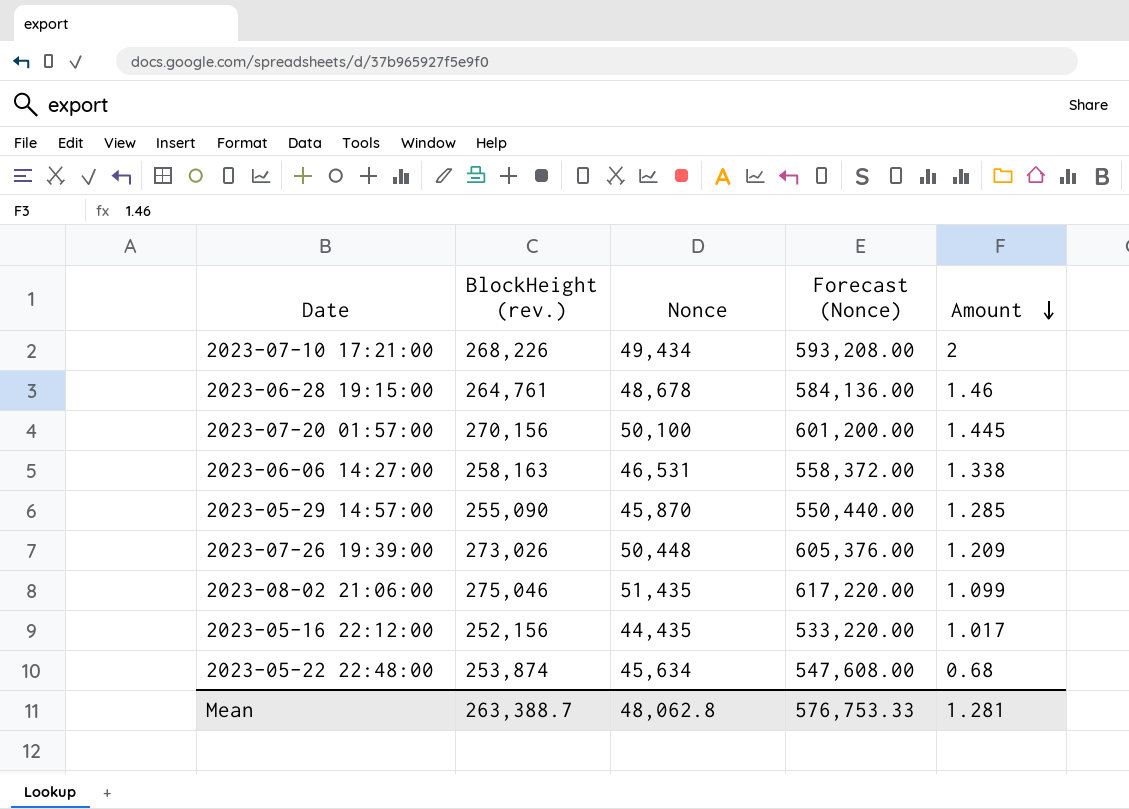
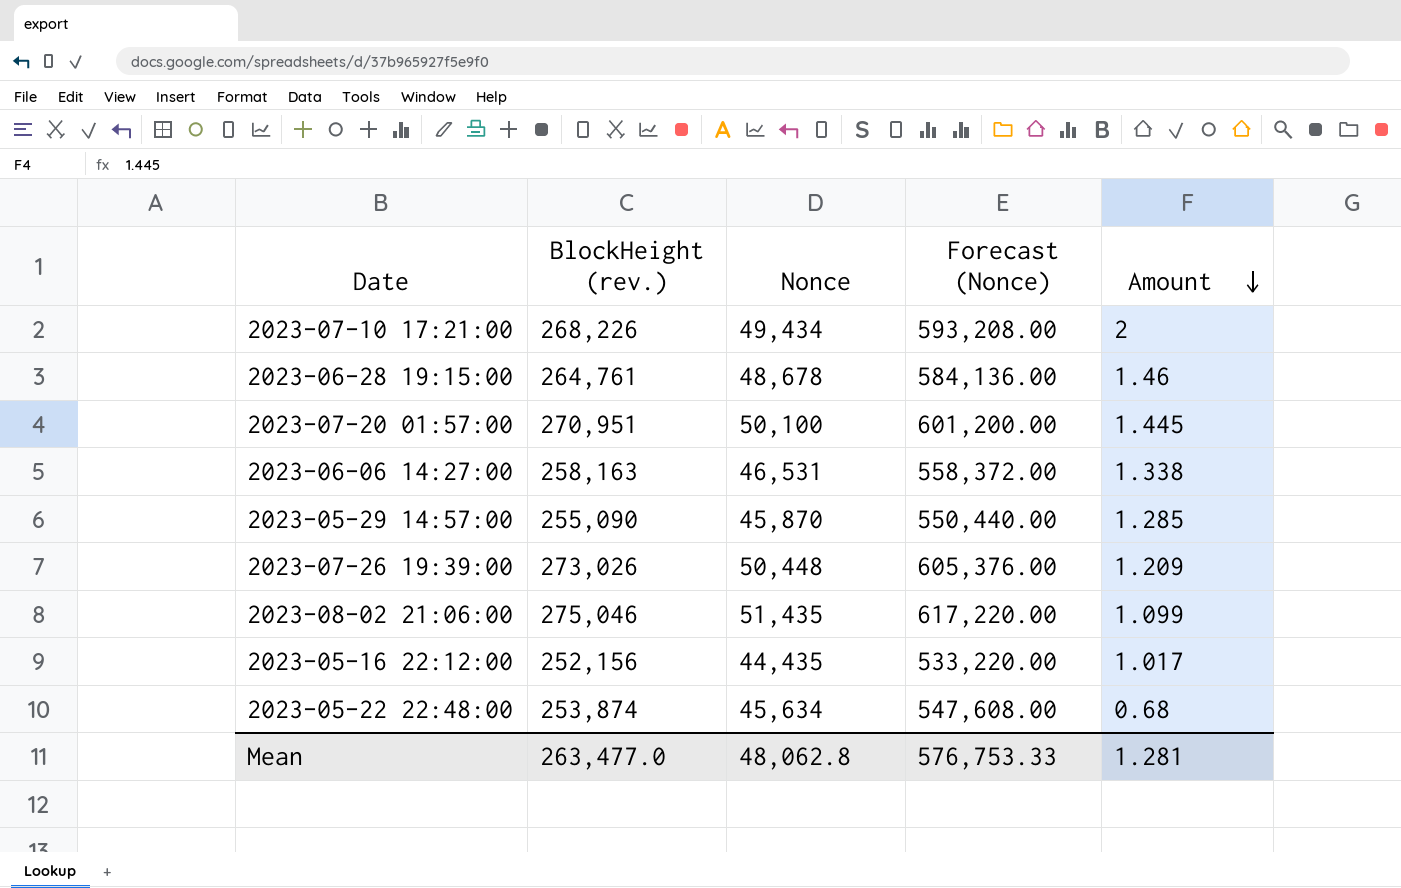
2023-07-20 01:57:00 | BlockHeight (rev.): 270,156 -> 270,951
Mean | BlockHeight (rev.): 263,388.7 -> 263,477.0

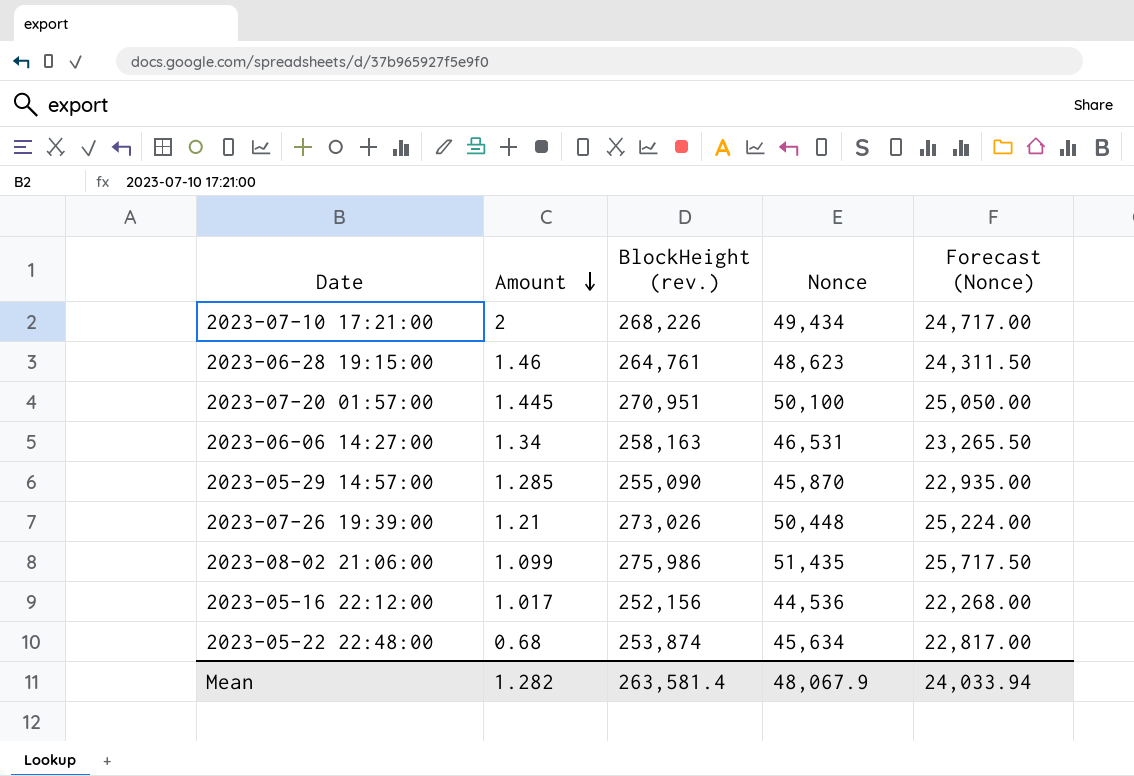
column Amount | position: 5 -> 2
column Forecast (Nonce) | formula: [Nonce] * 12 -> [Nonce] * 0.5
2023-06-28 19:15:00 | Nonce: 48,678 -> 48,623
2023-06-06 14:27:00 | Amount: 1.338 -> 1.34
2023-07-26 19:39:00 | Amount: 1.209 -> 1.21
2023-08-02 21:06:00 | BlockHeight (rev.): 275,046 -> 275,986
2023-05-16 22:12:00 | Nonce: 44,435 -> 44,536
Mean | Amount: 1.281 -> 1.282
Mean | BlockHeight (rev.): 263,477.0 -> 263,581.4
Mean | Nonce: 48,062.8 -> 48,067.9
Mean | Forecast (Nonce): 576,753.33 -> 24,033.94

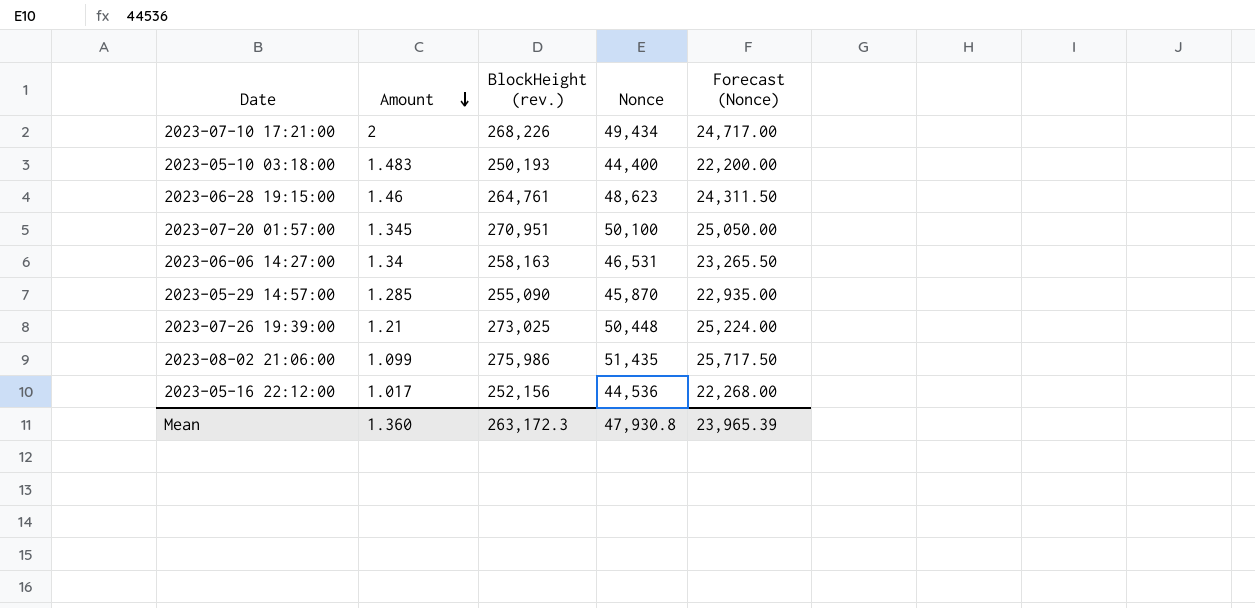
row 2023-05-22 22:48:00: 0.68 | 253,874 | 45,634 | 22,817.00 -> none
row 2023-05-10 03:18:00: none -> 1.483 | 250,193 | 44,400 | 22,200.00
2023-07-20 01:57:00 | Amount: 1.445 -> 1.345
2023-07-26 19:39:00 | BlockHeight (rev.): 273,026 -> 273,025
Mean | Amount: 1.282 -> 1.360
Mean | BlockHeight (rev.): 263,581.4 -> 263,172.3
Mean | Nonce: 48,067.9 -> 47,930.8
Mean | Forecast (Nonce): 24,033.94 -> 23,965.39

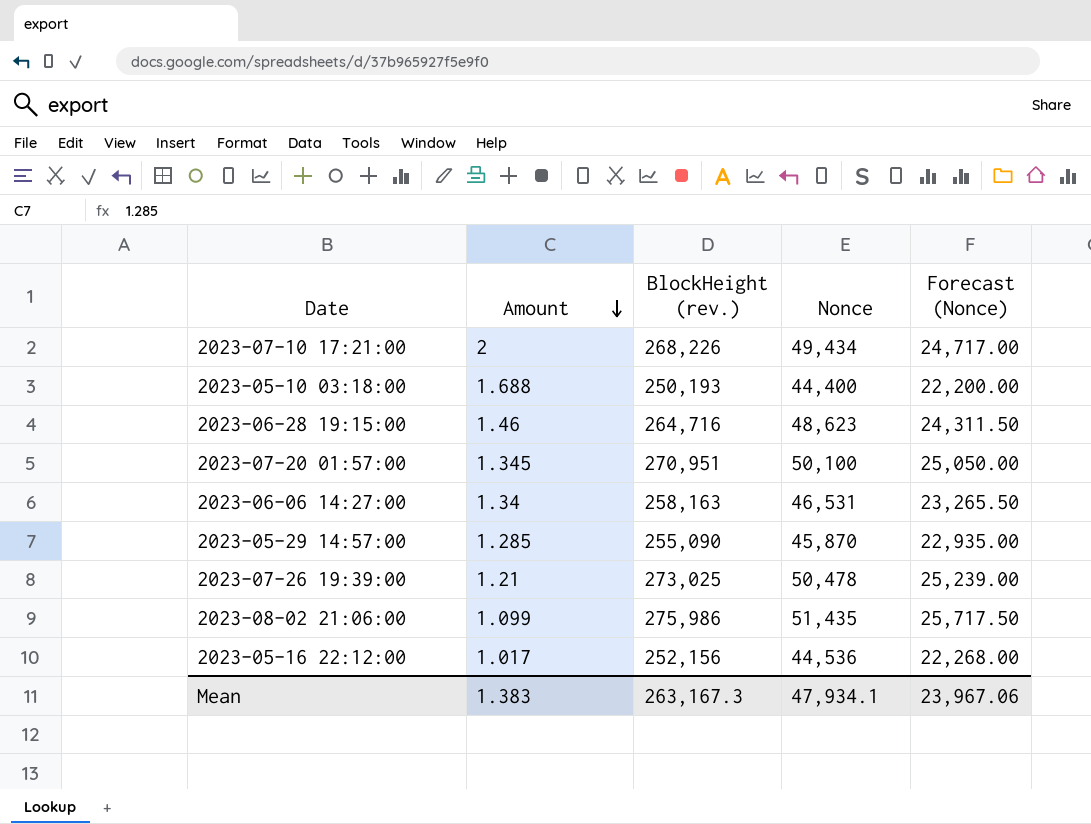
2023-05-10 03:18:00 | Amount: 1.483 -> 1.688
2023-06-28 19:15:00 | BlockHeight (rev.): 264,761 -> 264,716
2023-07-26 19:39:00 | Nonce: 50,448 -> 50,478
2023-07-26 19:39:00 | Forecast (Nonce): 25,224.00 -> 25,239.00
Mean | Amount: 1.360 -> 1.383
Mean | BlockHeight (rev.): 263,172.3 -> 263,167.3
Mean | Nonce: 47,930.8 -> 47,934.1
Mean | Forecast (Nonce): 23,965.39 -> 23,967.06

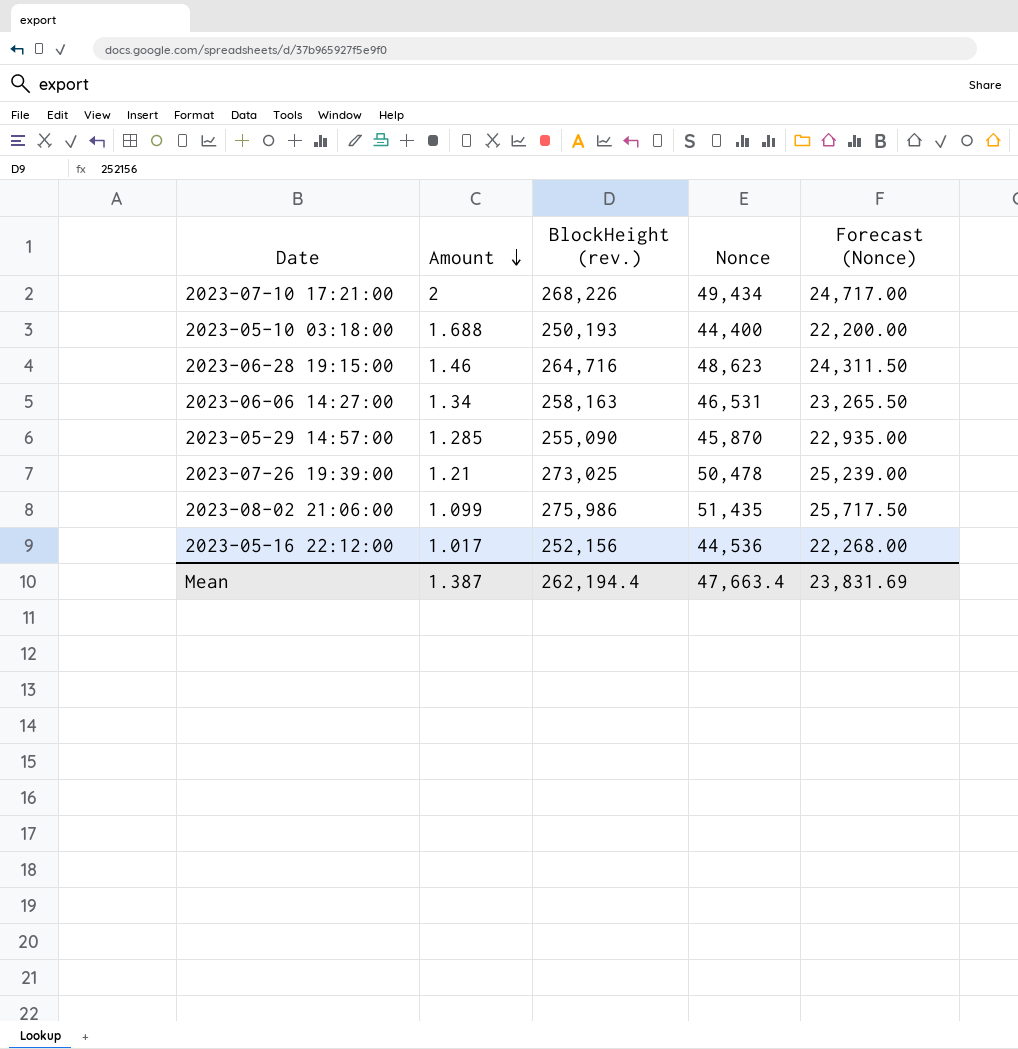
row 2023-07-20 01:57:00: 1.345 | 270,951 | 50,100 | 25,050.00 -> none
Mean | Amount: 1.383 -> 1.387
Mean | BlockHeight (rev.): 263,167.3 -> 262,194.4
Mean | Nonce: 47,934.1 -> 47,663.4
Mean | Forecast (Nonce): 23,967.06 -> 23,831.69

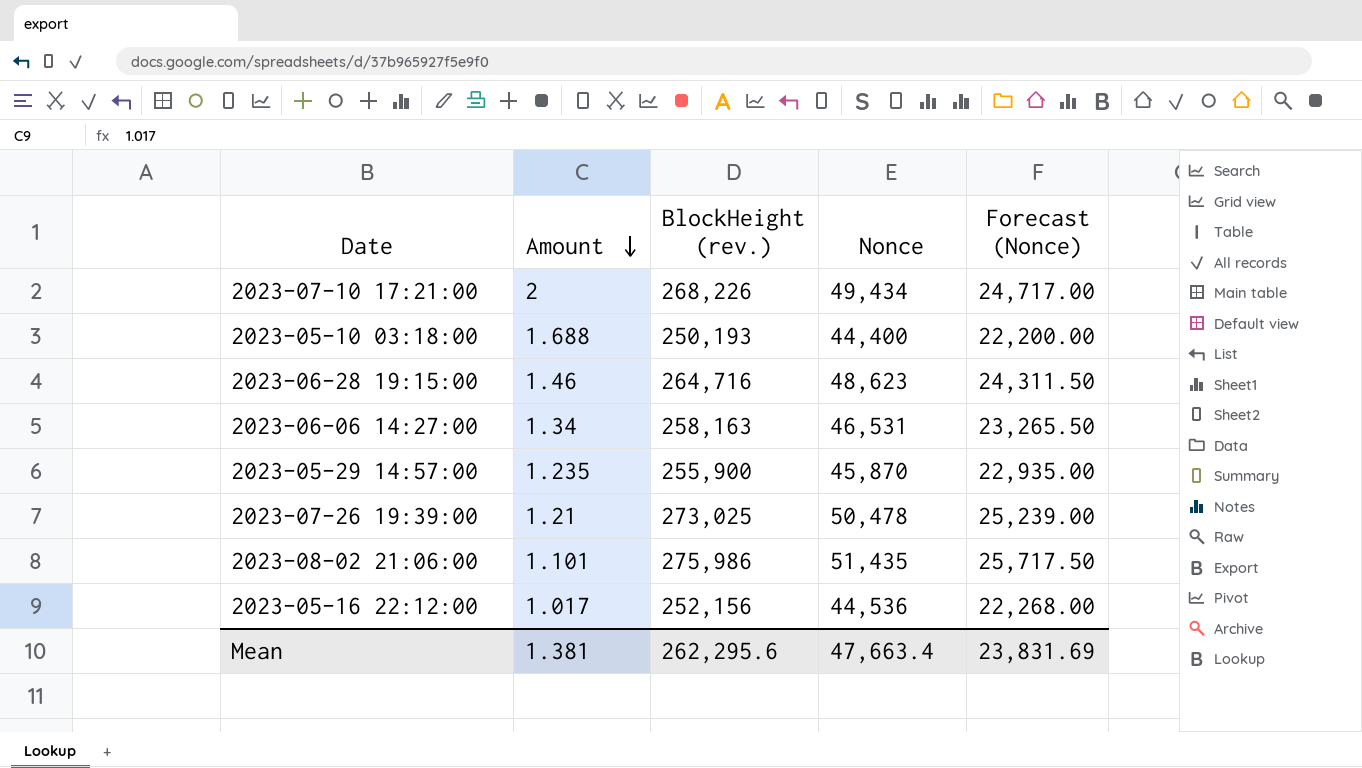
2023-05-29 14:57:00 | Amount: 1.285 -> 1.235
2023-05-29 14:57:00 | BlockHeight (rev.): 255,090 -> 255,900
2023-08-02 21:06:00 | Amount: 1.099 -> 1.101
Mean | Amount: 1.387 -> 1.381
Mean | BlockHeight (rev.): 262,194.4 -> 262,295.6

